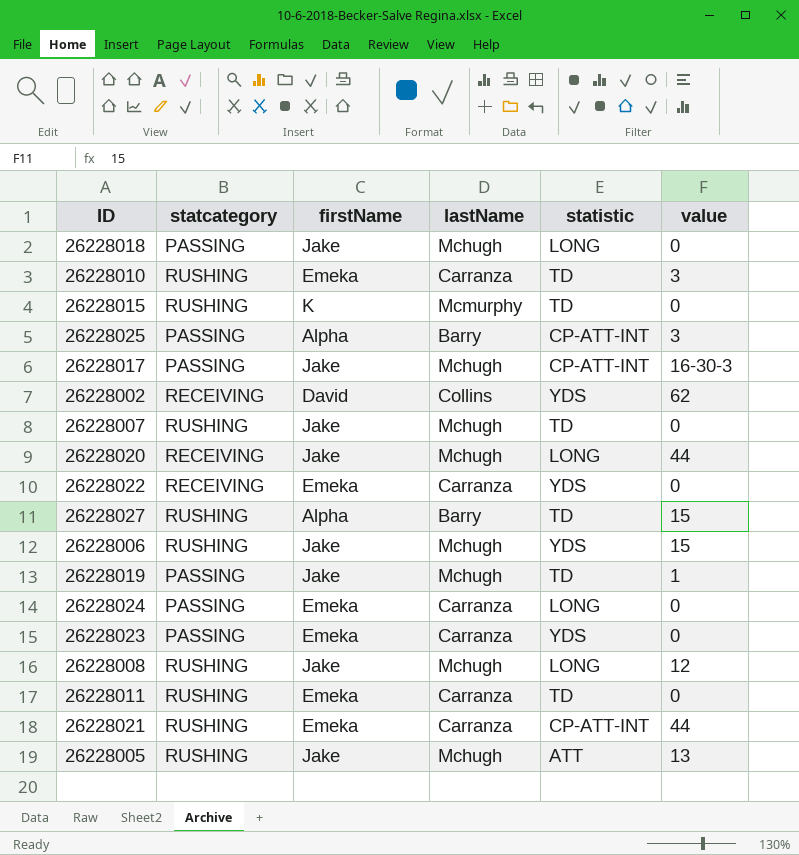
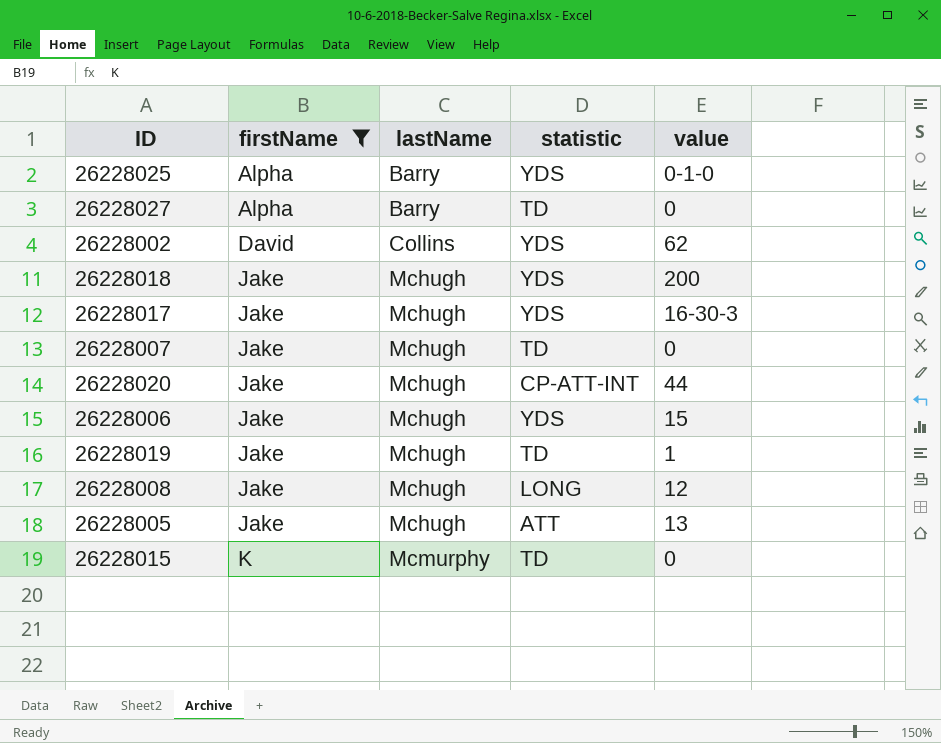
filter: none -> firstName != Emeka
row order: none -> firstName ascending
column statcategory | position: 2 -> none
26228025 | statistic: CP-ATT-INT -> YDS
26228025 | value: 3 -> 0-1-0
26228027 | value: 15 -> 0
26228018 | statistic: LONG -> YDS
26228018 | value: 0 -> 200
26228017 | statistic: CP-ATT-INT -> YDS
26228020 | statistic: LONG -> CP-ATT-INT

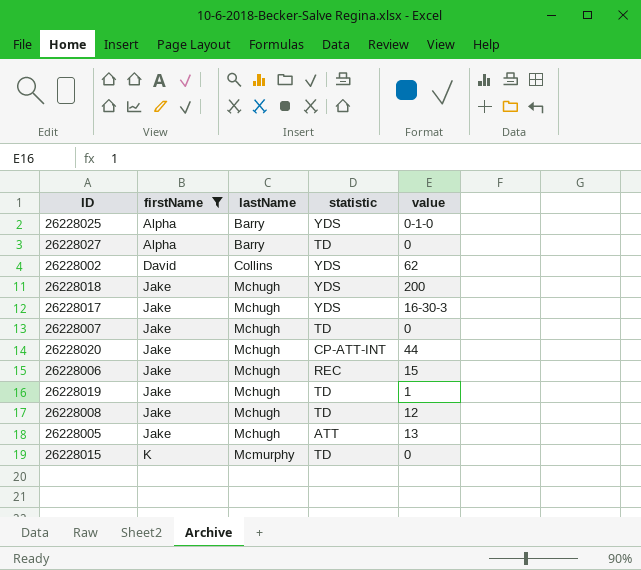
26228006 | statistic: YDS -> REC
26228008 | statistic: LONG -> TD

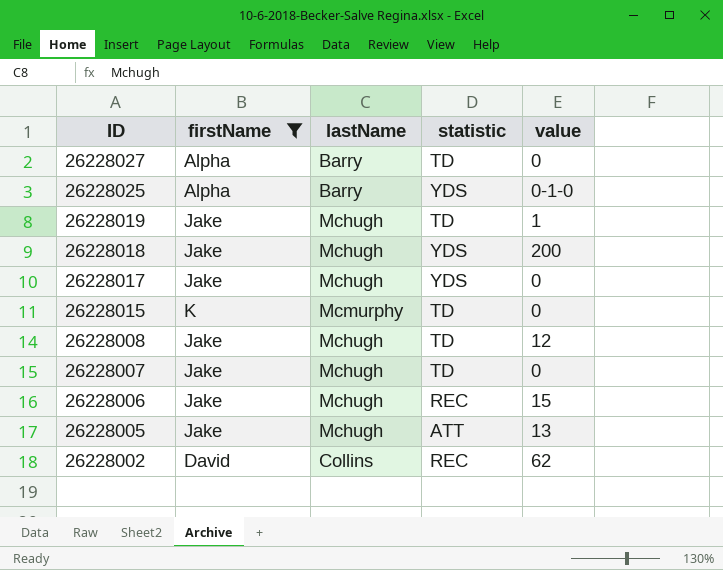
row order: firstName ascending -> ID descending
row 26228020: Jake | Mchugh | CP-ATT-INT | 44 -> none
26228017 | value: 16-30-3 -> 0
26228002 | statistic: YDS -> REC

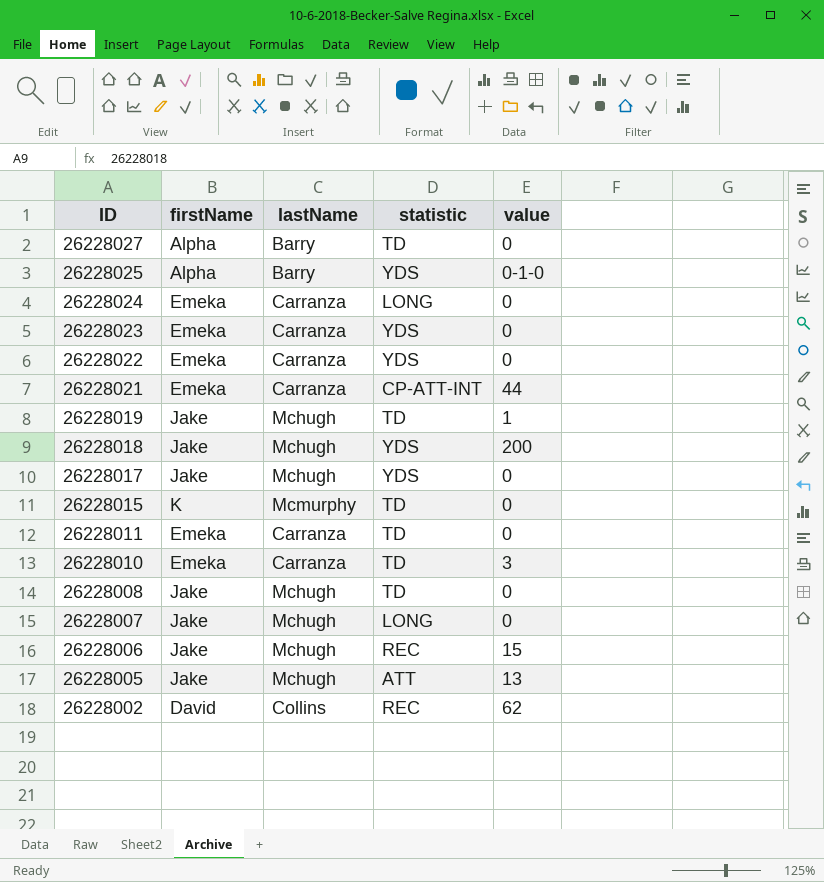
filter: firstName != Emeka -> none
26228008 | value: 12 -> 0
26228007 | statistic: TD -> LONG

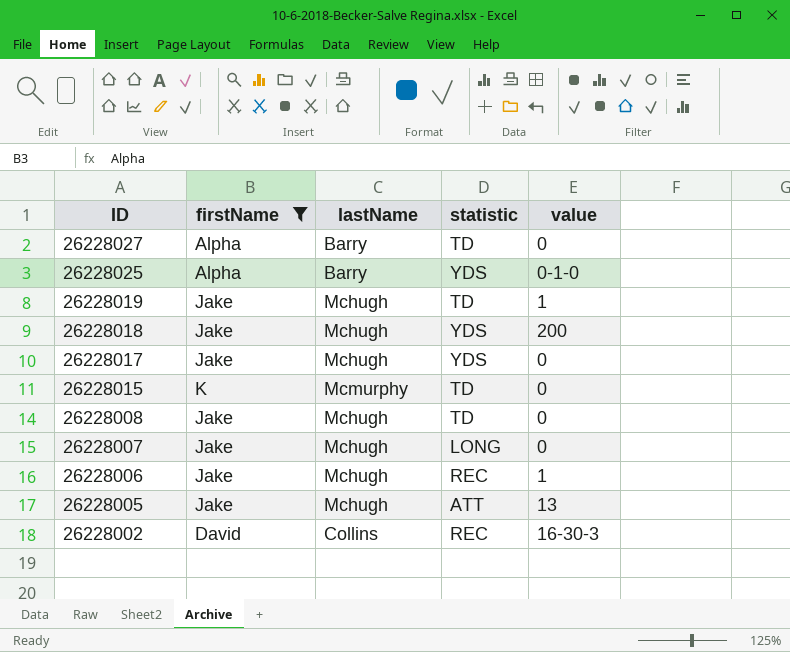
filter: none -> firstName != Emeka
26228006 | value: 15 -> 1
26228002 | value: 62 -> 16-30-3

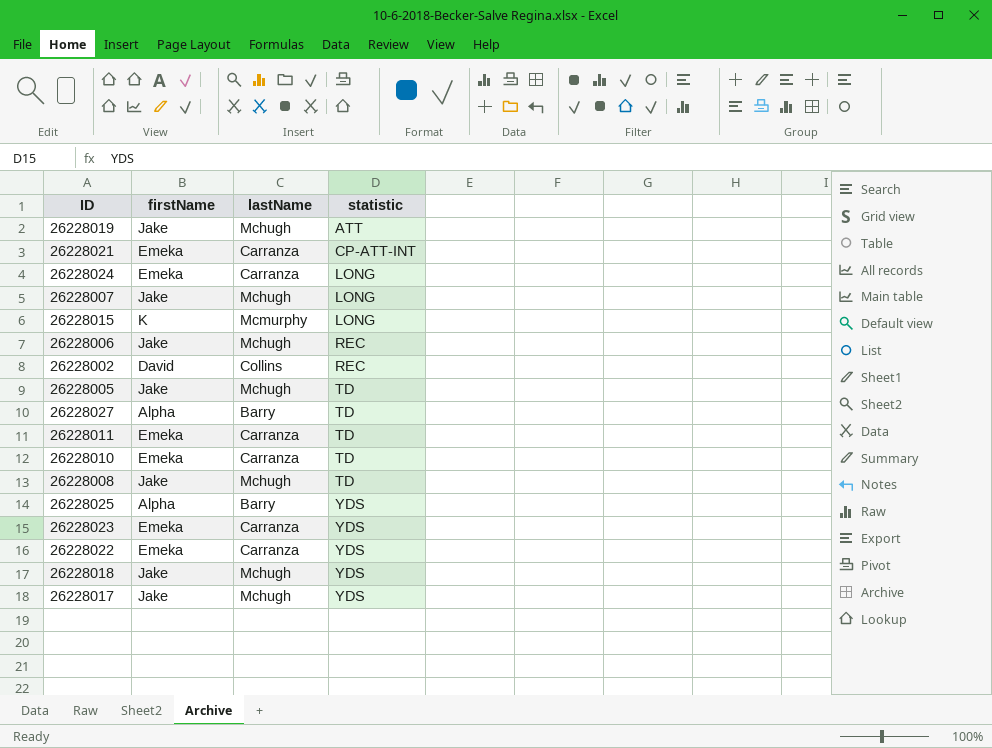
filter: firstName != Emeka -> none
row order: ID descending -> statistic ascending
column value | position: 5 -> none
26228019 | statistic: TD -> ATT
26228015 | statistic: TD -> LONG
26228005 | statistic: ATT -> TD

